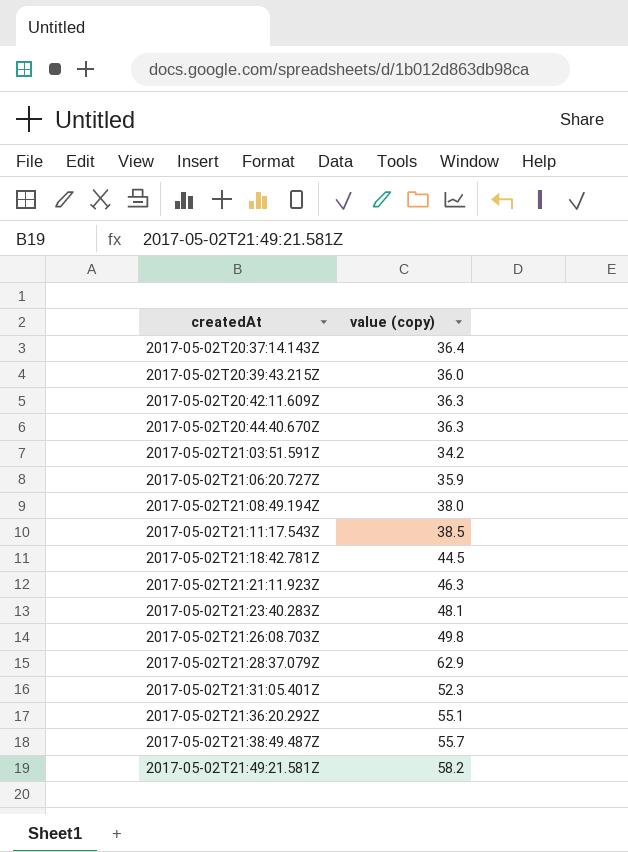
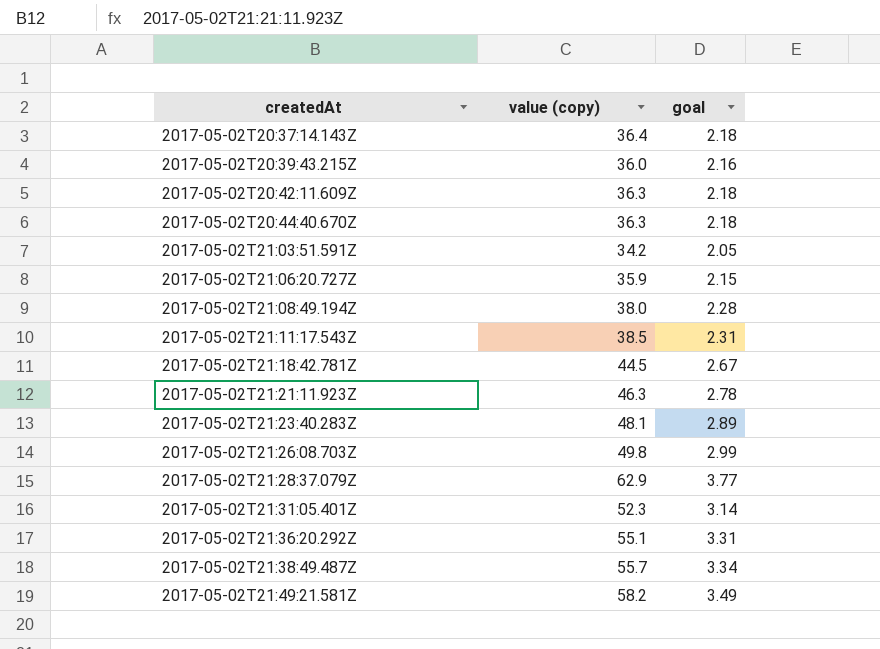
column goal | formula: none -> [value (copy)] * 0.06

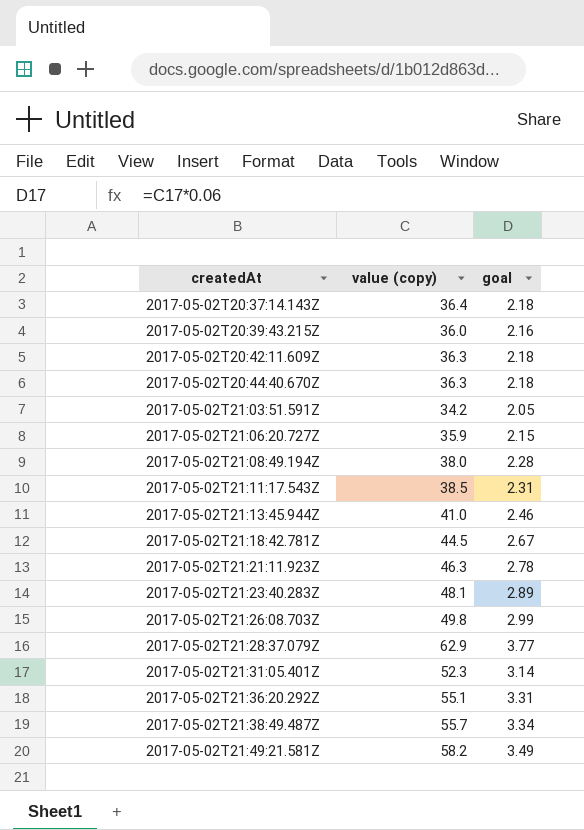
row 2017-05-02T21:13:45.944Z: none -> 41.0 | 2.46

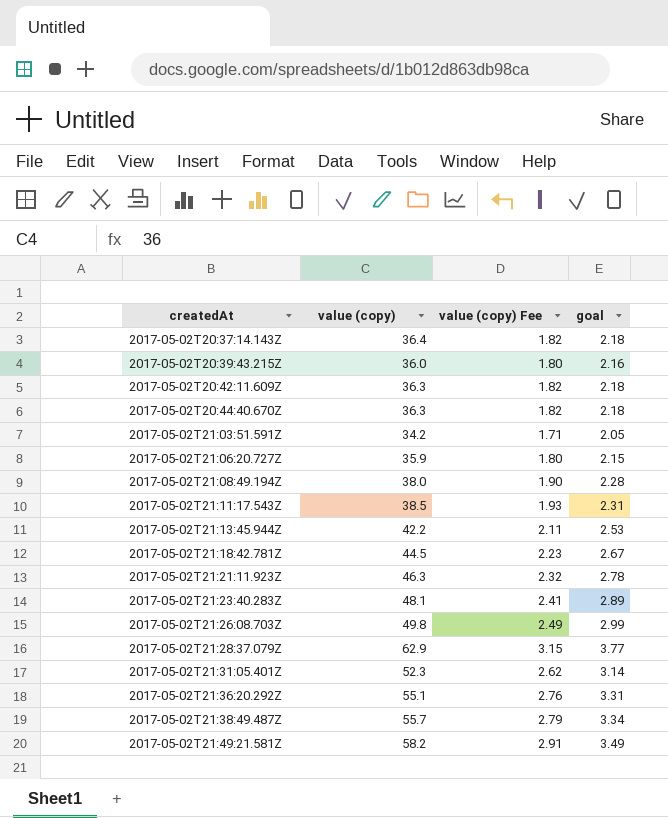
column value (copy) Fee | formula: none -> [value (copy)] * 0.05
2017-05-02T21:13:45.944Z | value (copy): 41.0 -> 42.2
2017-05-02T21:13:45.944Z | goal: 2.46 -> 2.53

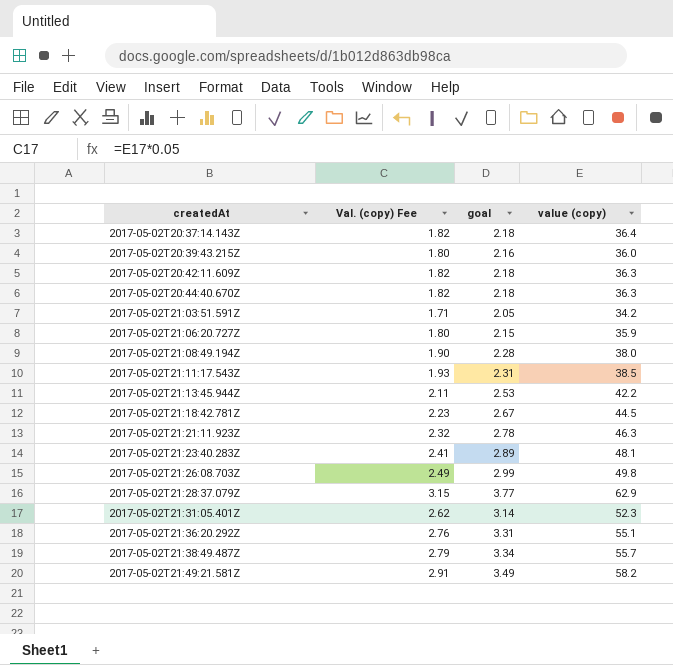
column name: value (copy) Fee -> Val. (copy) Fee
column value (copy) | position: 2 -> 4

